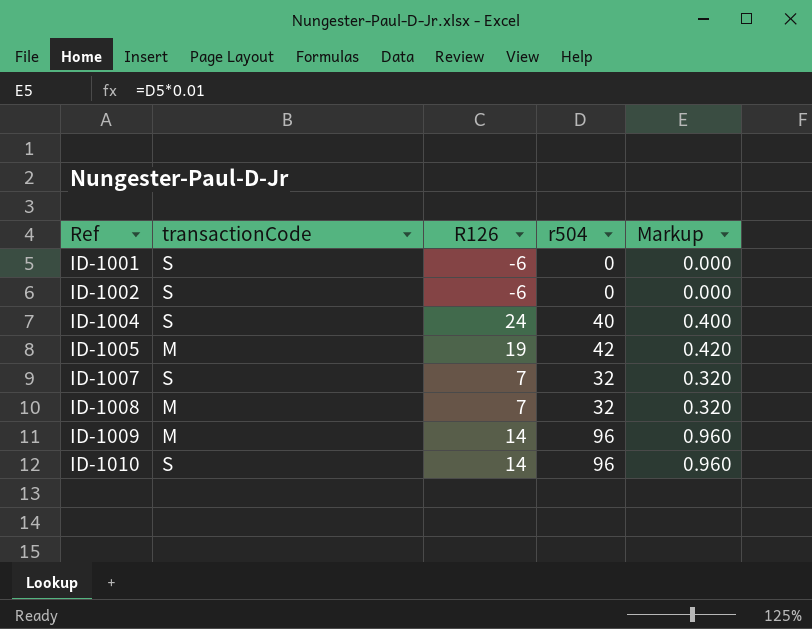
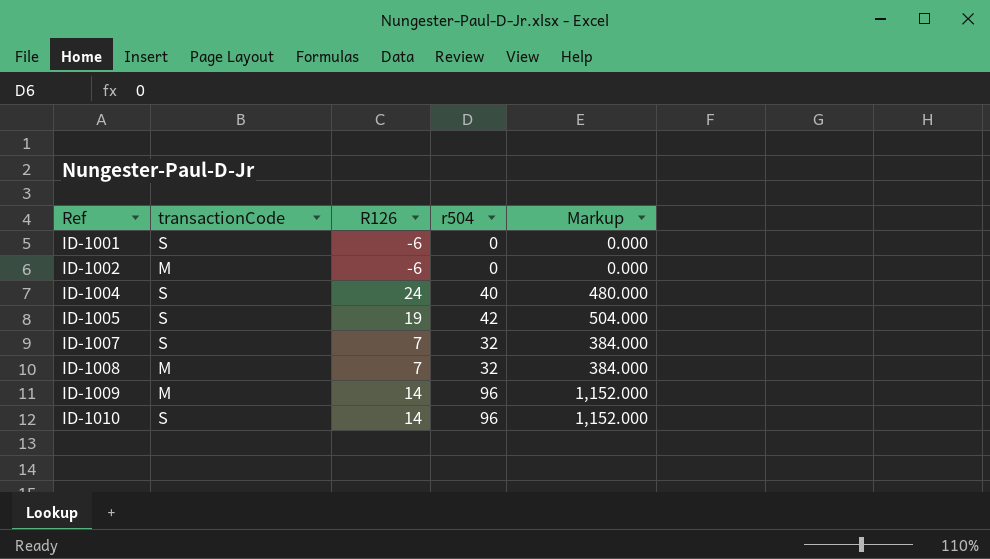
column Markup | formula: [r504] * 0.01 -> [r504] * 12
ID-1002 | transactionCode: S -> M
ID-1005 | transactionCode: M -> S

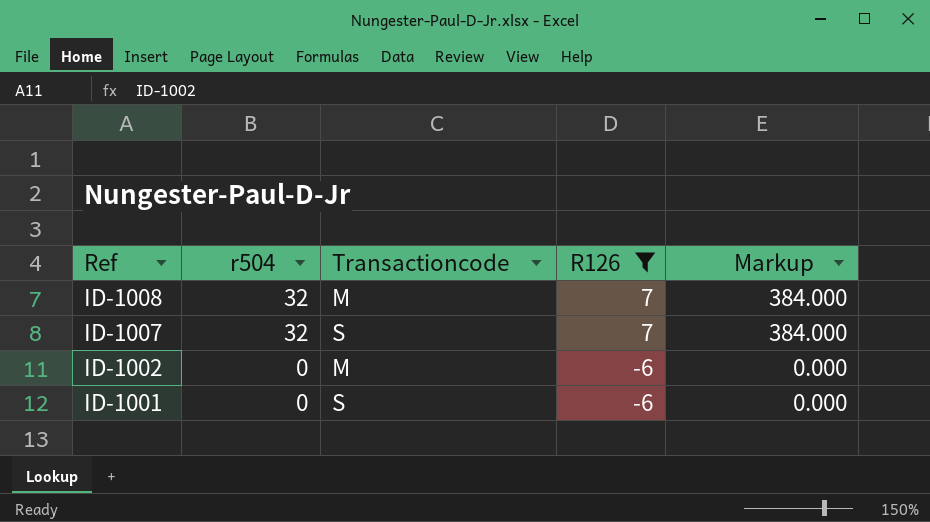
filter: none -> R126 <= 7
row order: Ref ascending -> Ref descending
column r504 | position: 4 -> 2
column name: transactionCode -> Transactioncode

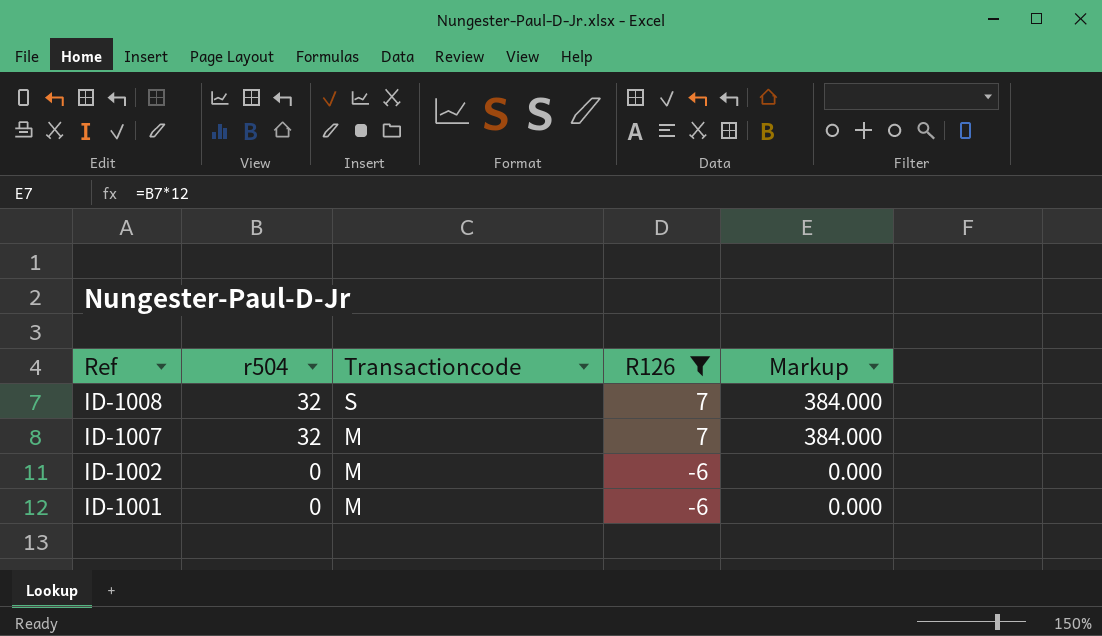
ID-1008 | Transactioncode: M -> S
ID-1007 | Transactioncode: S -> M
ID-1001 | Transactioncode: S -> M

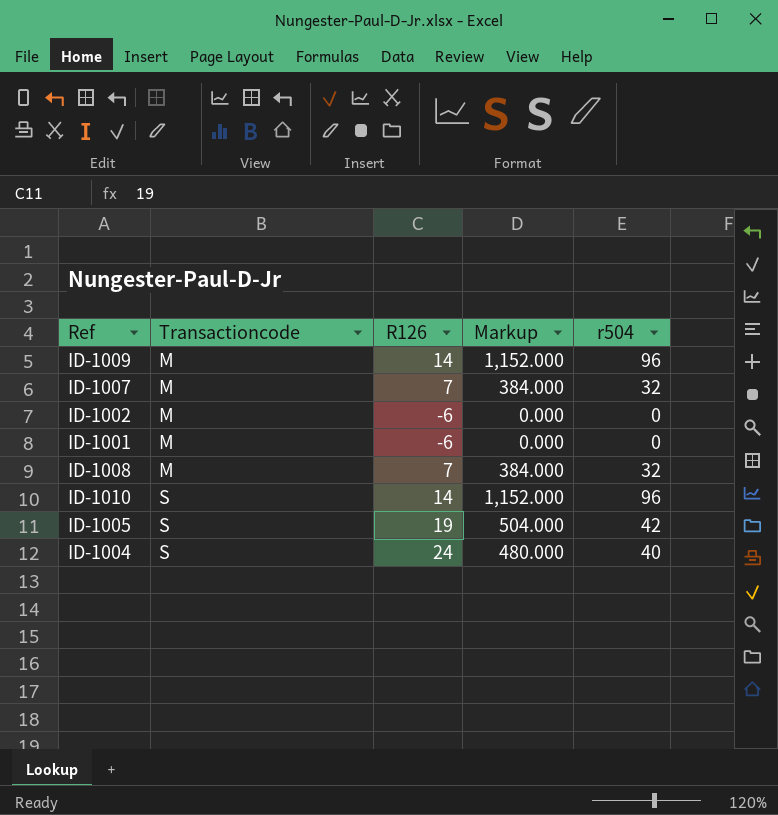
filter: R126 <= 7 -> none
row order: Ref descending -> Transactioncode ascending
column r504 | position: 2 -> 5
ID-1008 | Transactioncode: S -> M

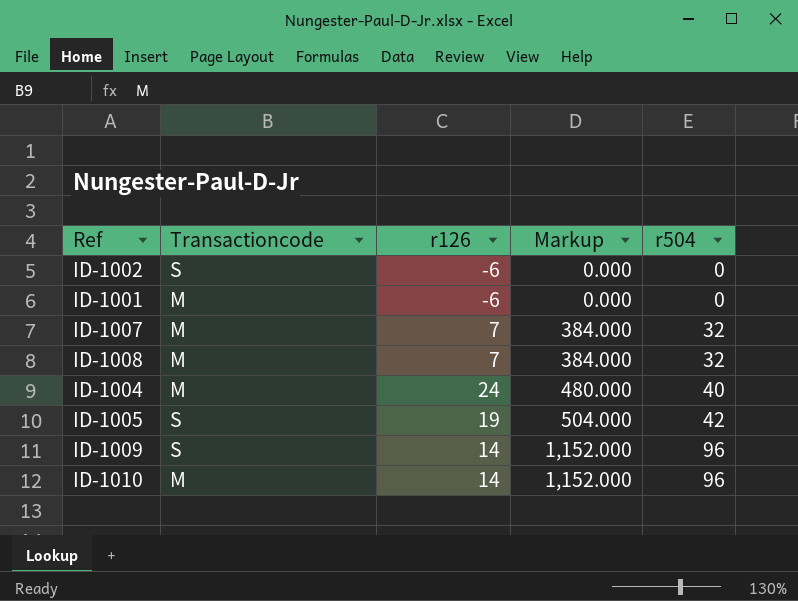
row order: Transactioncode ascending -> Markup ascending
column name: R126 -> r126
ID-1002 | Transactioncode: M -> S
ID-1004 | Transactioncode: S -> M
ID-1009 | Transactioncode: M -> S
ID-1010 | Transactioncode: S -> M

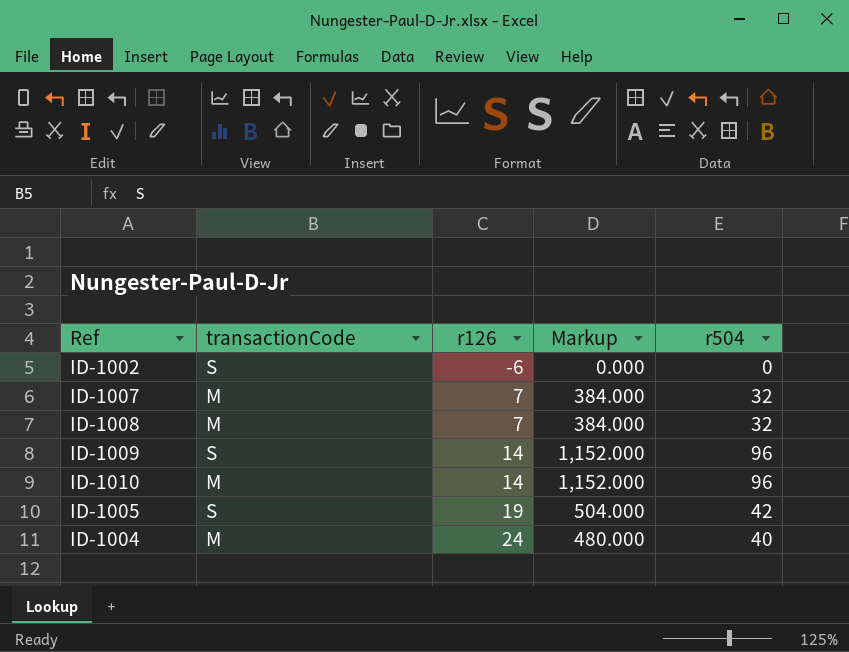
row order: Markup ascending -> r126 ascending
column name: Transactioncode -> transactionCode
row ID-1001: M | -6 | 0.000 | 0 -> none

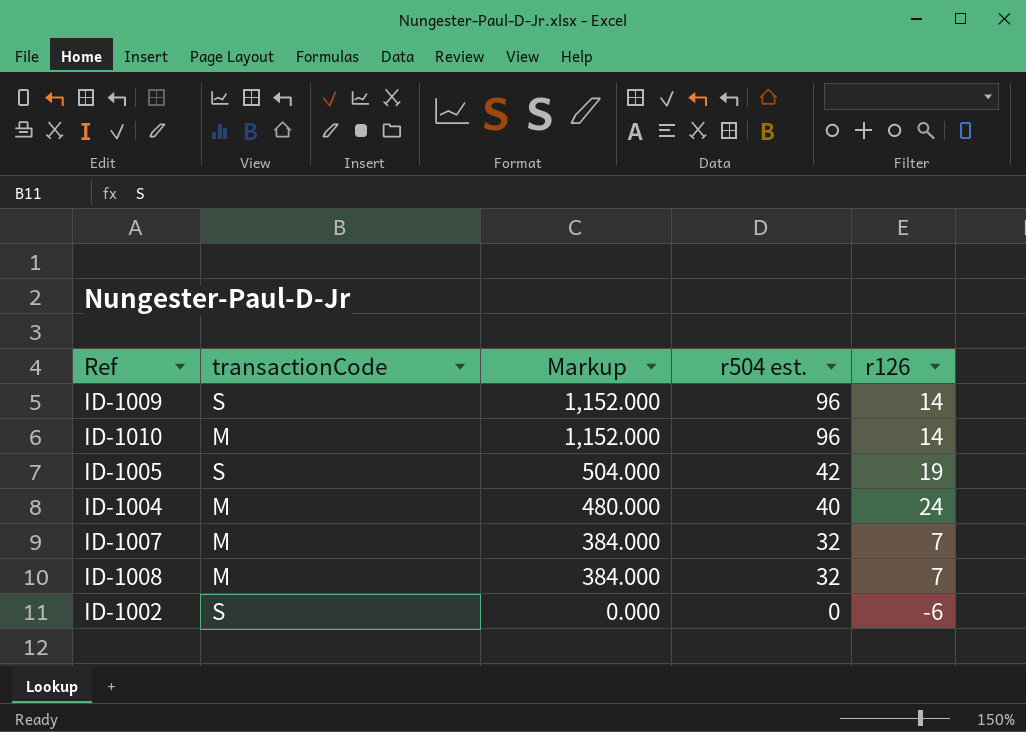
row order: r126 ascending -> Markup descending
column name: r504 -> r504 est.
column r126 | position: 3 -> 5

